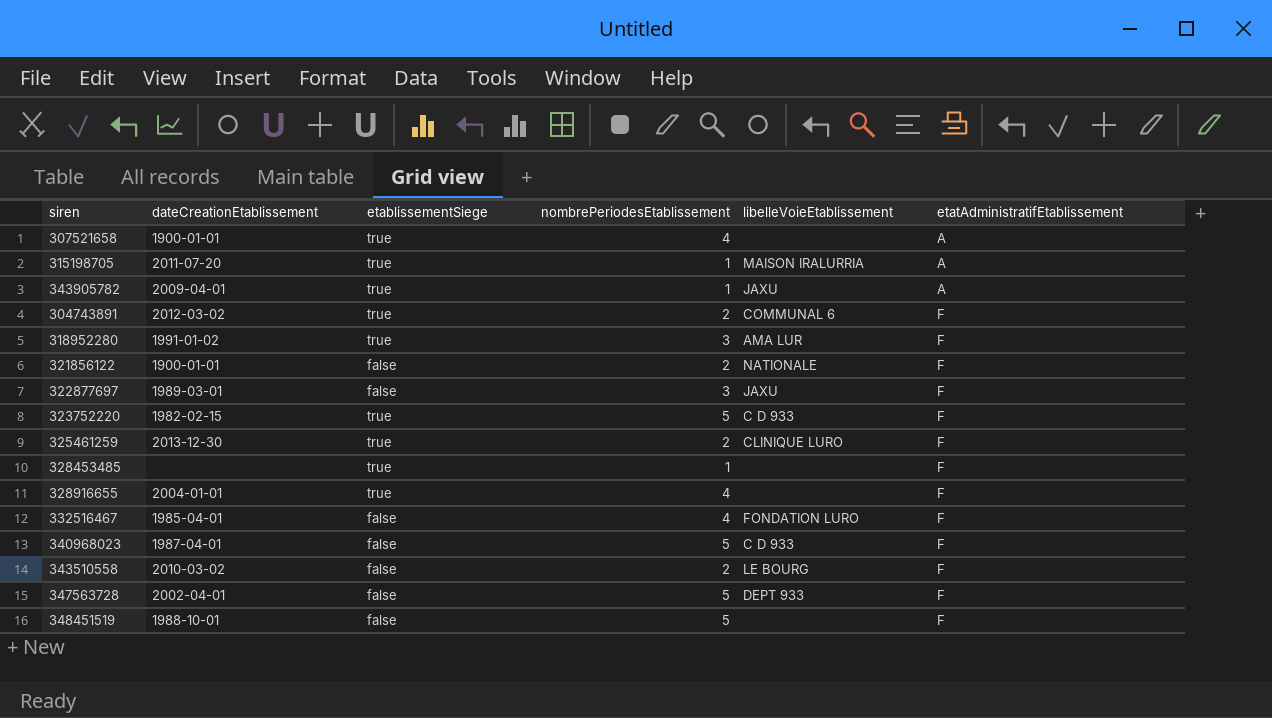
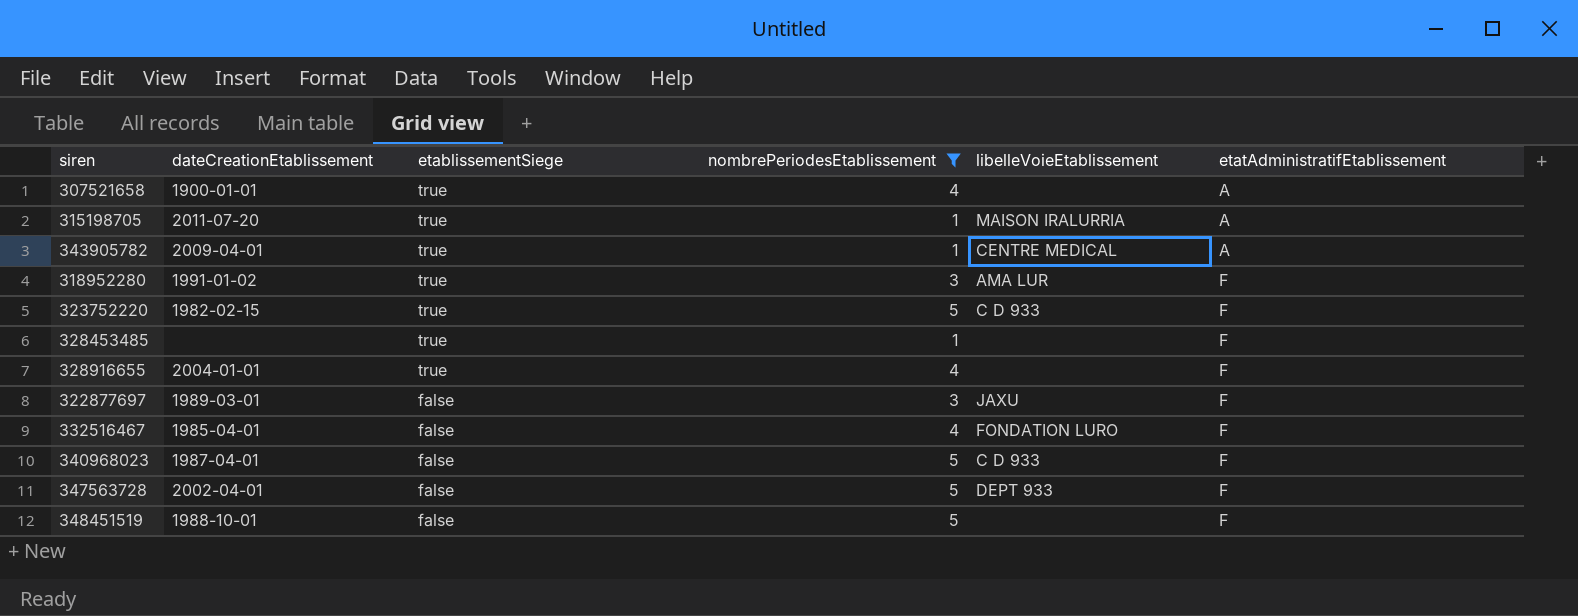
filter: none -> nombrePeriodesEtablissement != 2
row order: etatAdministratifEtablissement ascending -> etablissementSiege descending
343905782 | libelleVoieEtablissement: JAXU -> CENTRE MEDICAL

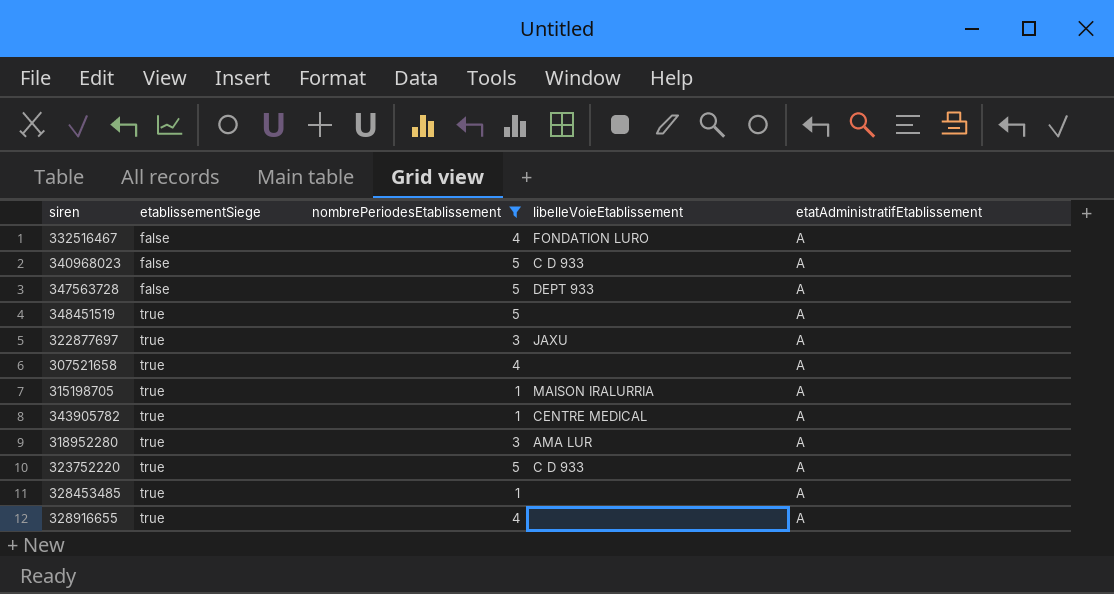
row order: etablissementSiege descending -> etablissementSiege ascending
column dateCreationEtablissement | position: 2 -> none
332516467 | etatAdministratifEtablissement: F -> A
340968023 | etatAdministratifEtablissement: F -> A
347563728 | etatAdministratifEtablissement: F -> A
348451519 | etablissementSiege: false -> true
348451519 | etatAdministratifEtablissement: F -> A
322877697 | etablissementSiege: false -> true
322877697 | etatAdministratifEtablissement: F -> A
318952280 | etatAdministratifEtablissement: F -> A
323752220 | etatAdministratifEtablissement: F -> A
328453485 | etatAdministratifEtablissement: F -> A
328916655 | etatAdministratifEtablissement: F -> A

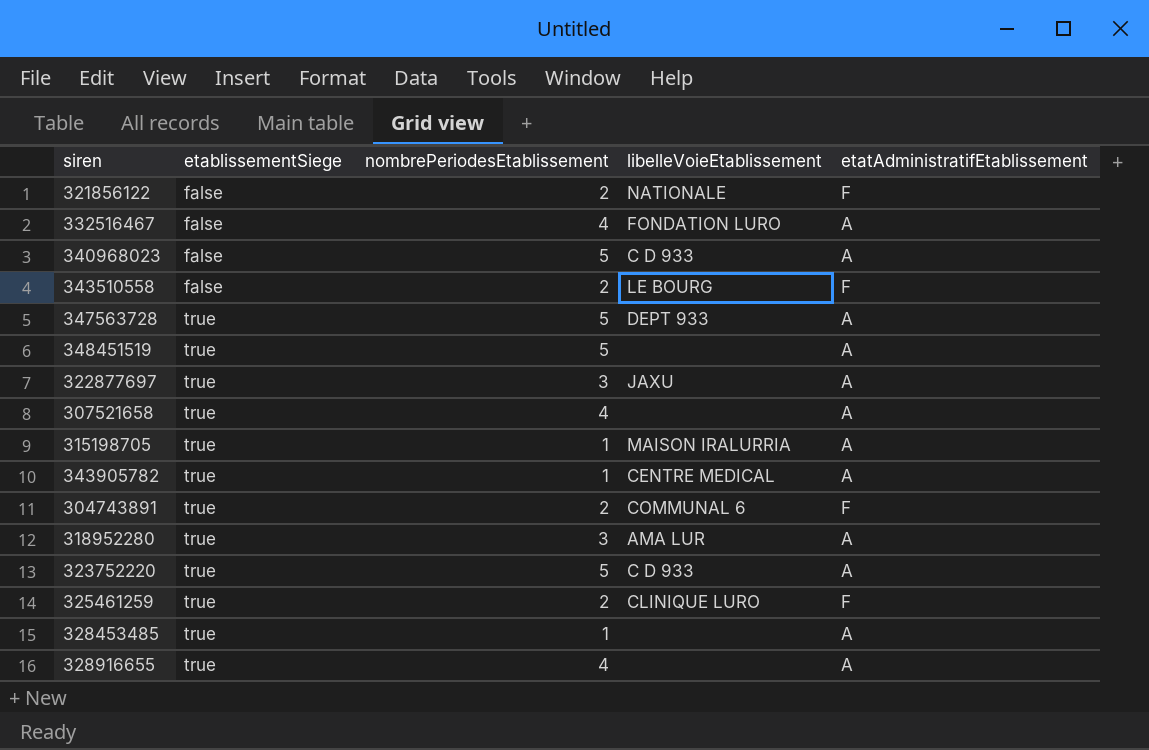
filter: nombrePeriodesEtablissement != 2 -> none
347563728 | etablissementSiege: false -> true

